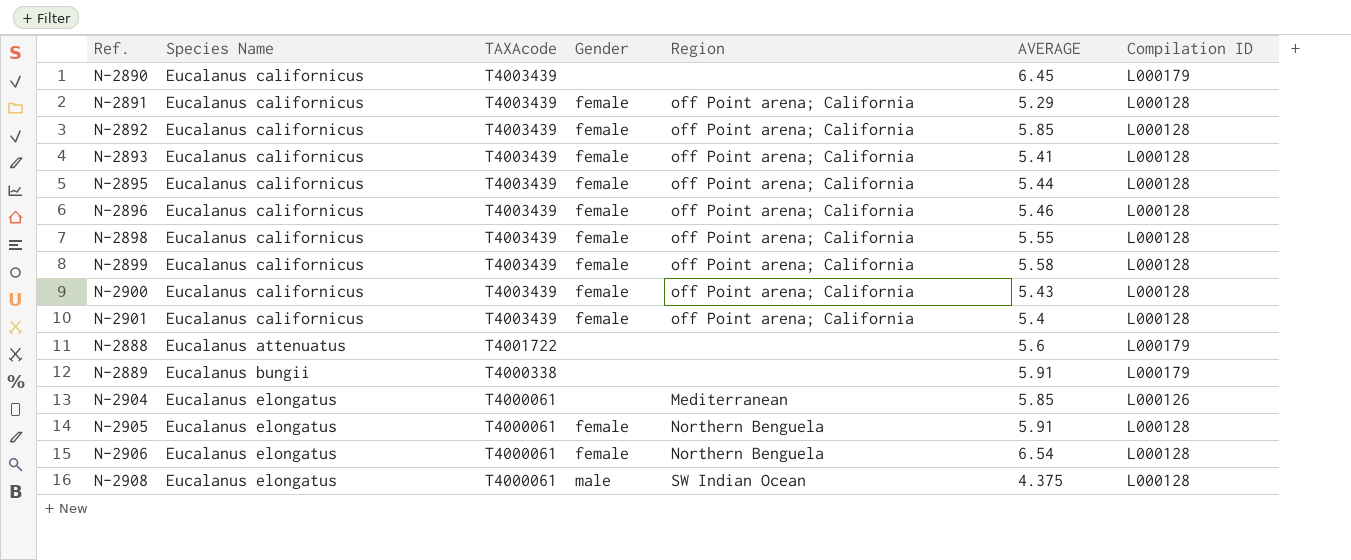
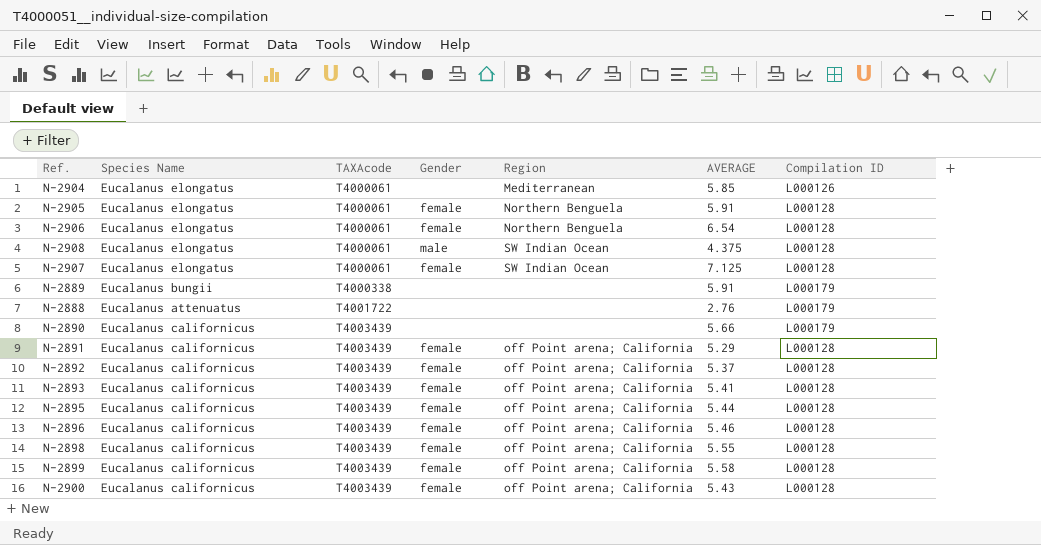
row order: TAXAcode descending -> TAXAcode ascending
row N-2901: Eucalanus californicus | T4003439 | female | off Point arena; California | 5.4 | L000128 -> none
row N-2907: none -> Eucalanus elongatus | T4000061 | female | SW Indian Ocean | 7.125 | L000128
N-2888 | AVERAGE: 5.6 -> 2.76
N-2890 | AVERAGE: 6.45 -> 5.66
N-2892 | AVERAGE: 5.85 -> 5.37

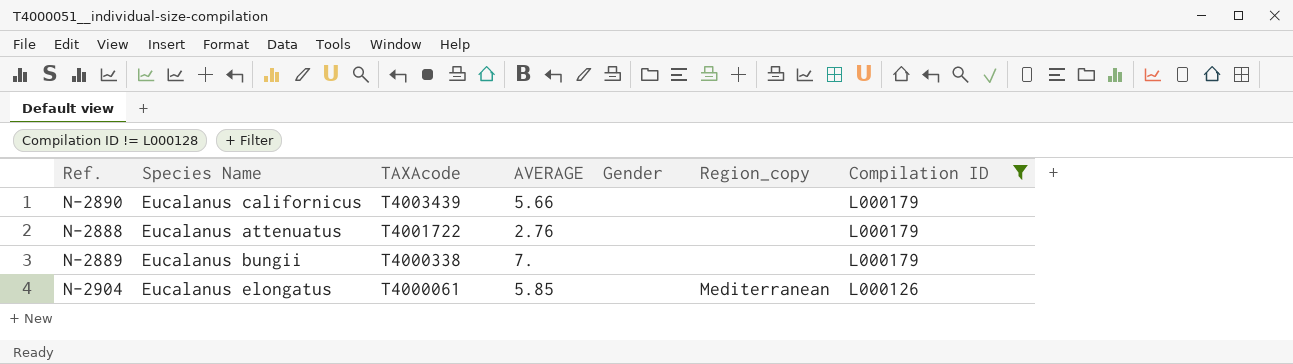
filter: none -> Compilation ID != L000128
row order: TAXAcode ascending -> TAXAcode descending
column AVERAGE | position: 6 -> 4
column name: Region -> Region_copy
N-2889 | AVERAGE: 5.91 -> 7.

